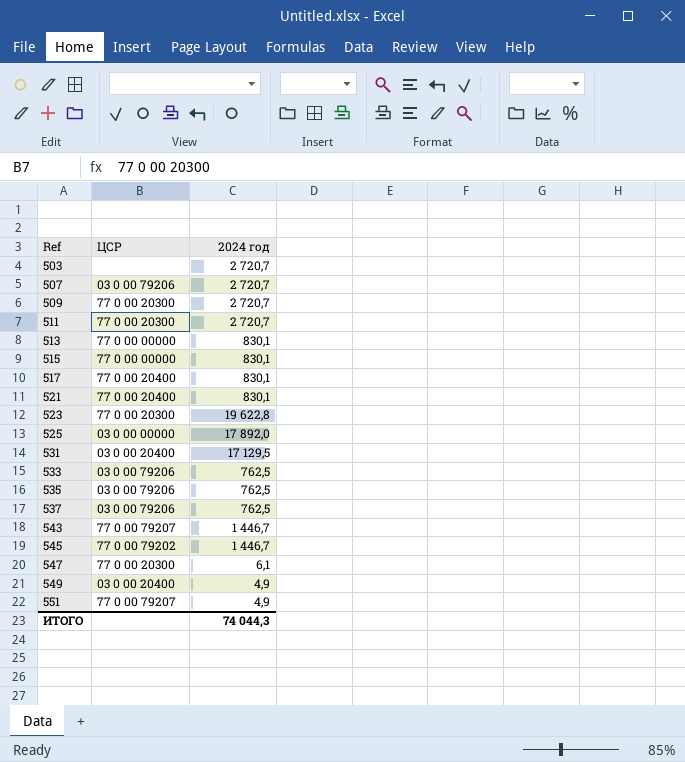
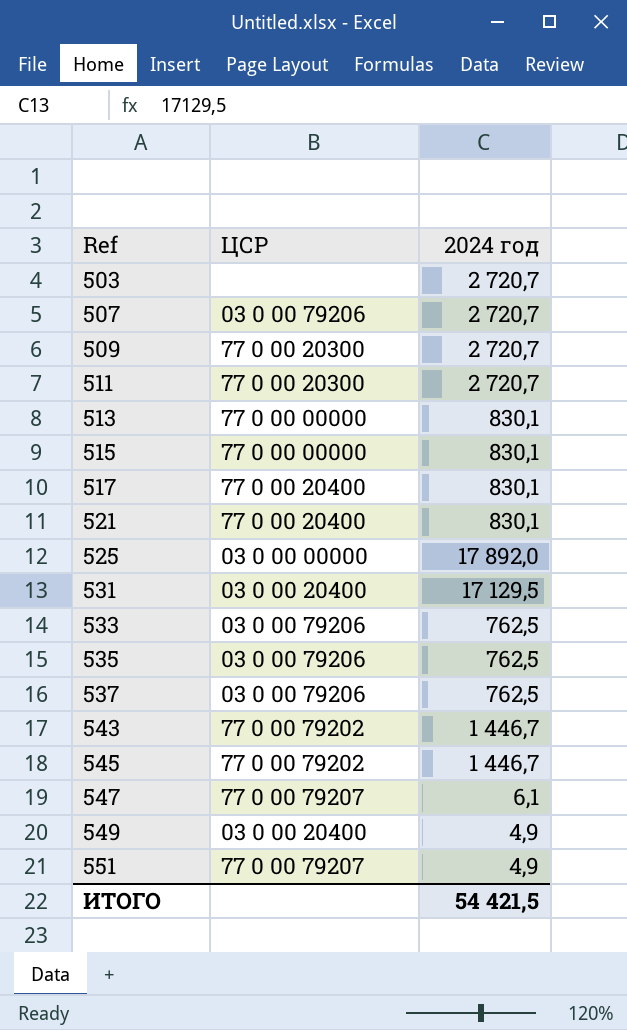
row 523: 77 0 00 20300 | 19 622,8 -> none
543 | ЦСР: 77 0 00 79207 -> 77 0 00 79202
547 | ЦСР: 77 0 00 20300 -> 77 0 00 79207
ИТОГО | 2024 год: 74 044,3 -> 54 421,5

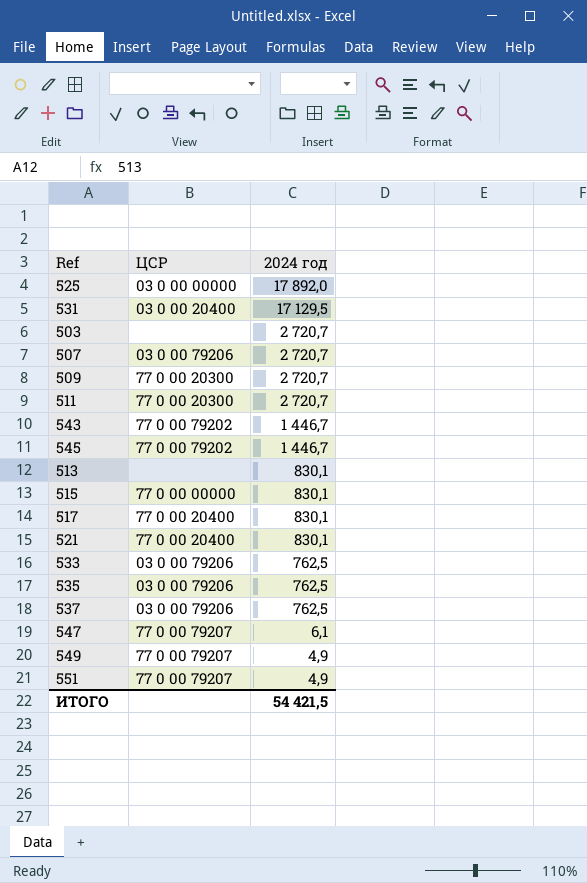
row order: Ref ascending -> 2024 год descending
513 | ЦСР: 77 0 00 00000 -> none
549 | ЦСР: 03 0 00 20400 -> 77 0 00 79207

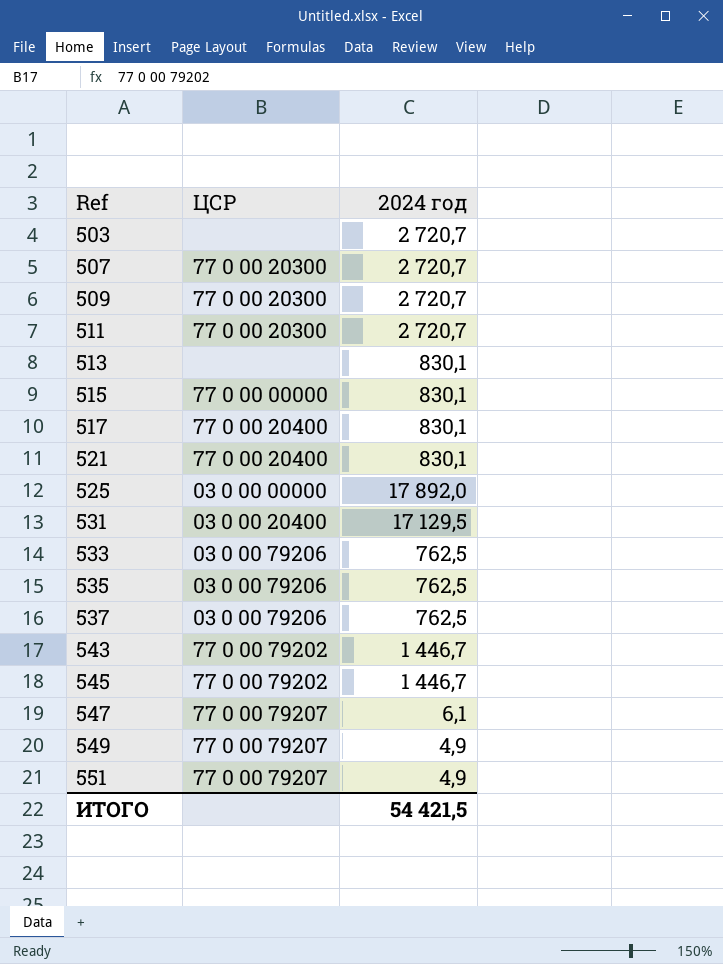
row order: 2024 год descending -> Ref ascending
507 | ЦСР: 03 0 00 79206 -> 77 0 00 20300

